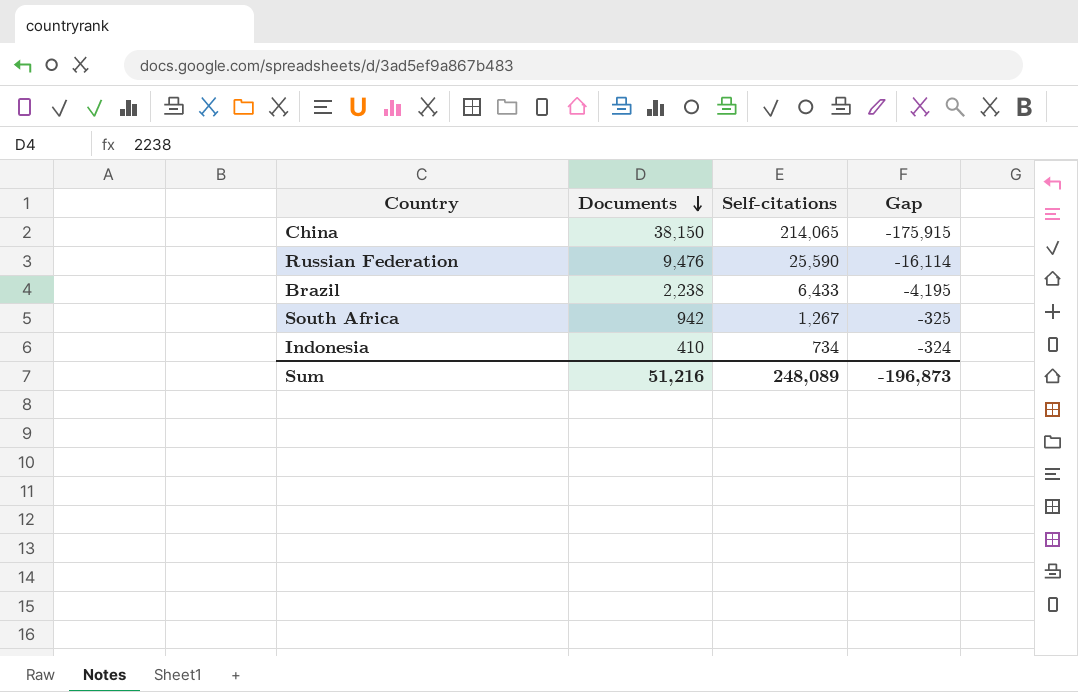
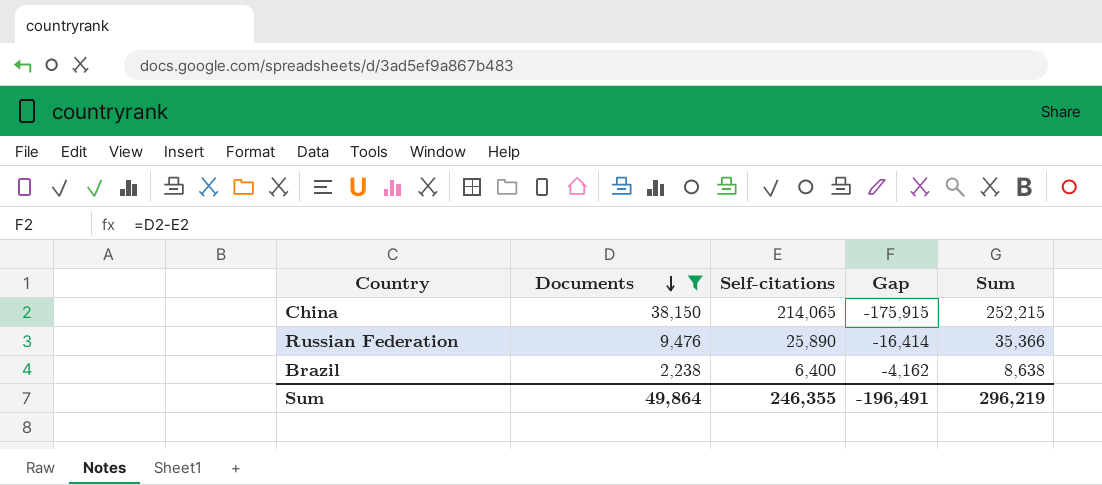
filter: none -> Documents >= 2,238
column Sum | formula: none -> [Documents] + [Self-citations]
Russian Federation | Self-citations: 25,590 -> 25,890
Russian Federation | Gap: -16,114 -> -16,414
Brazil | Self-citations: 6,433 -> 6,400
Brazil | Gap: -4,195 -> -4,162
Sum | Documents: 51,216 -> 49,864
Sum | Self-citations: 248,089 -> 246,355
Sum | Gap: -196,873 -> -196,491

